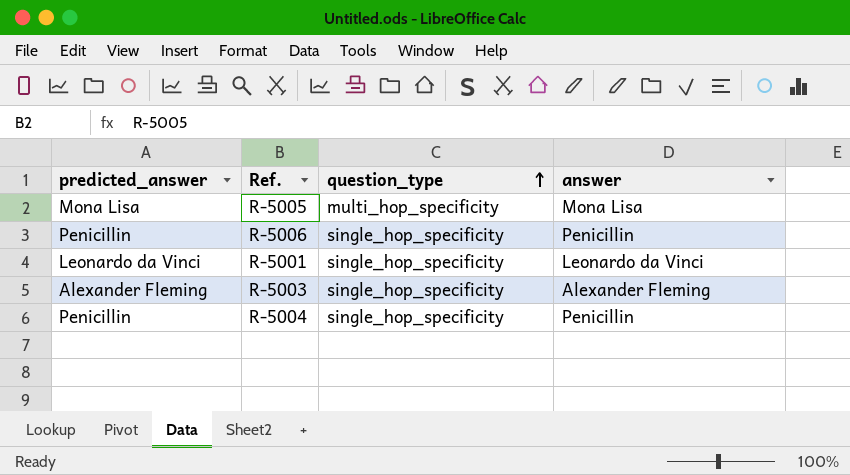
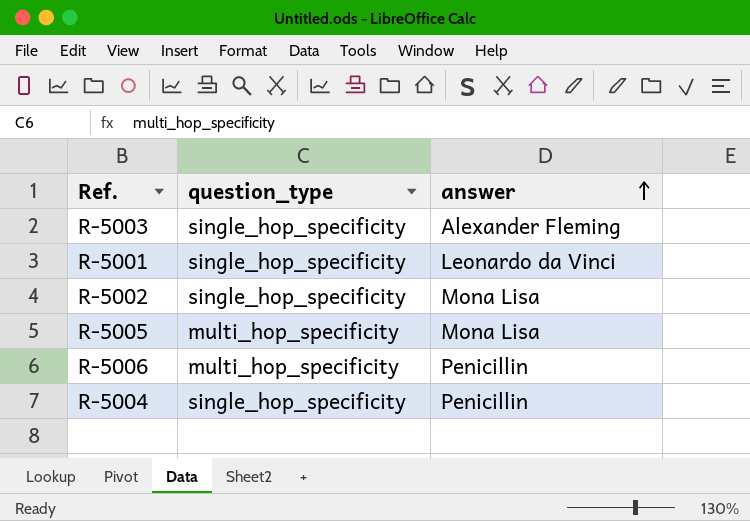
row order: question_type ascending -> answer ascending
column predicted_answer | position: 1 -> none
row R-5002: none -> single_hop_specificity | Mona Lisa
R-5006 | question_type: single_hop_specificity -> multi_hop_specificity

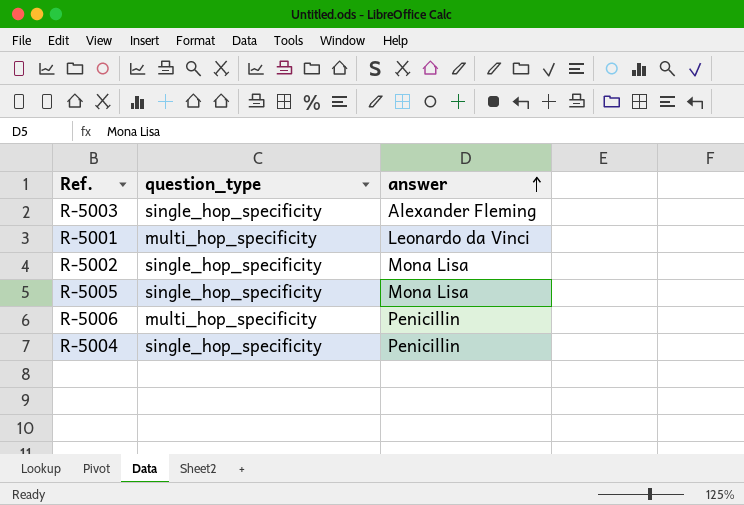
R-5001 | question_type: single_hop_specificity -> multi_hop_specificity
R-5005 | question_type: multi_hop_specificity -> single_hop_specificity

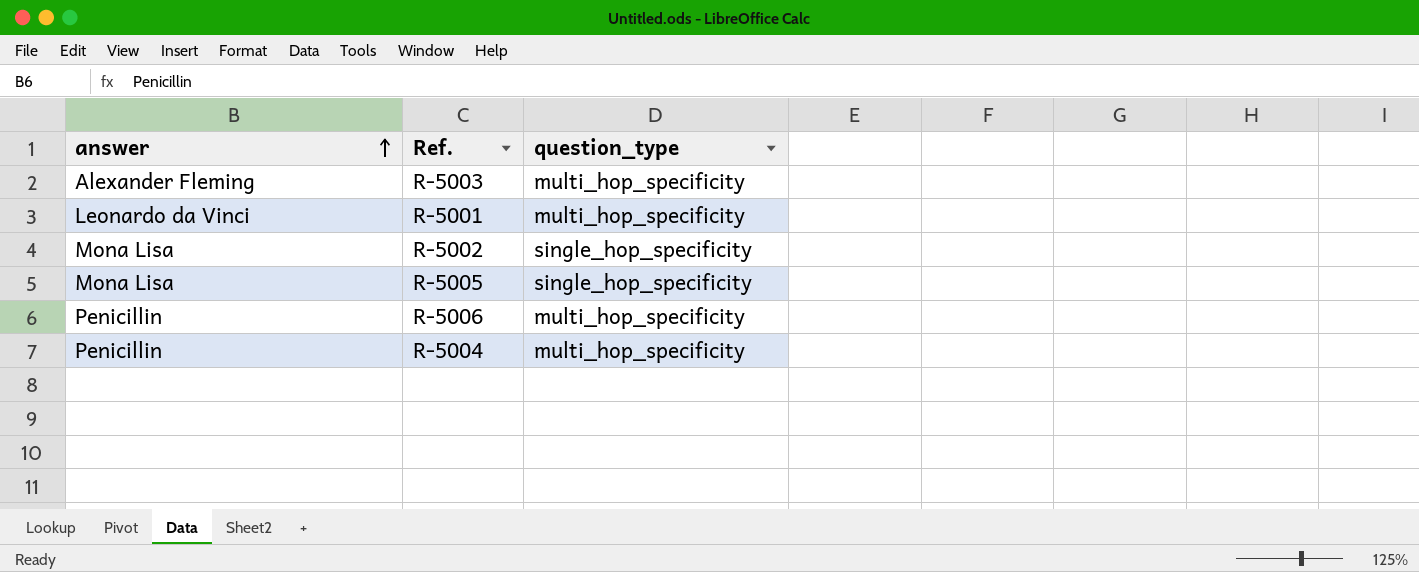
column answer | position: 3 -> 1
R-5003 | question_type: single_hop_specificity -> multi_hop_specificity
R-5004 | question_type: single_hop_specificity -> multi_hop_specificity

